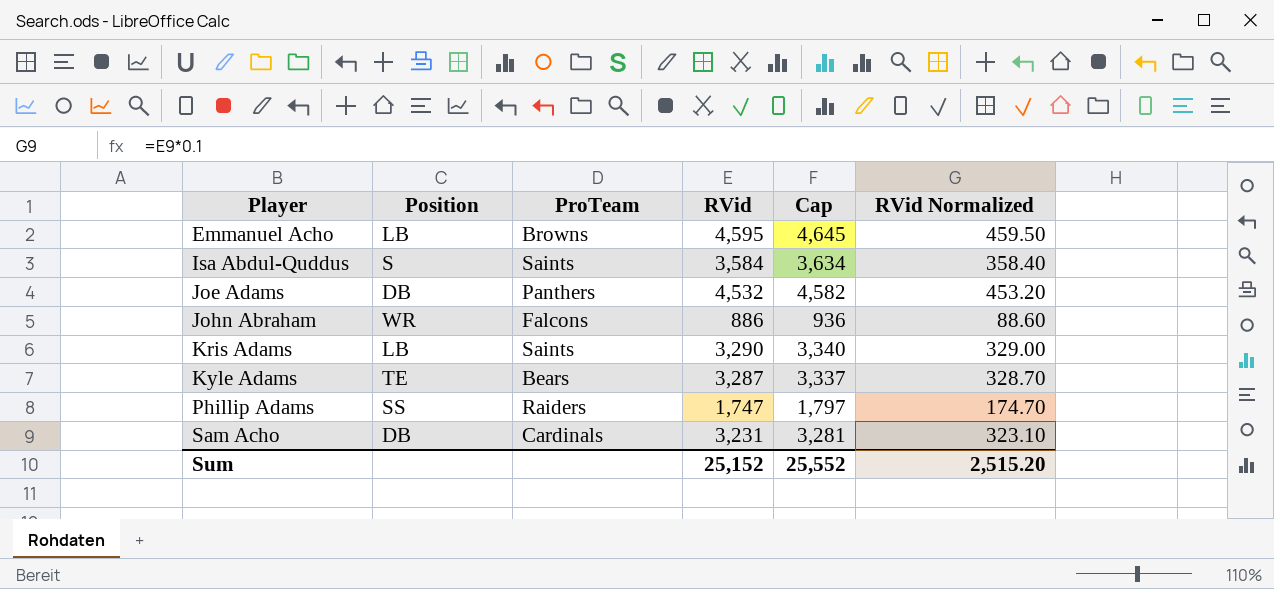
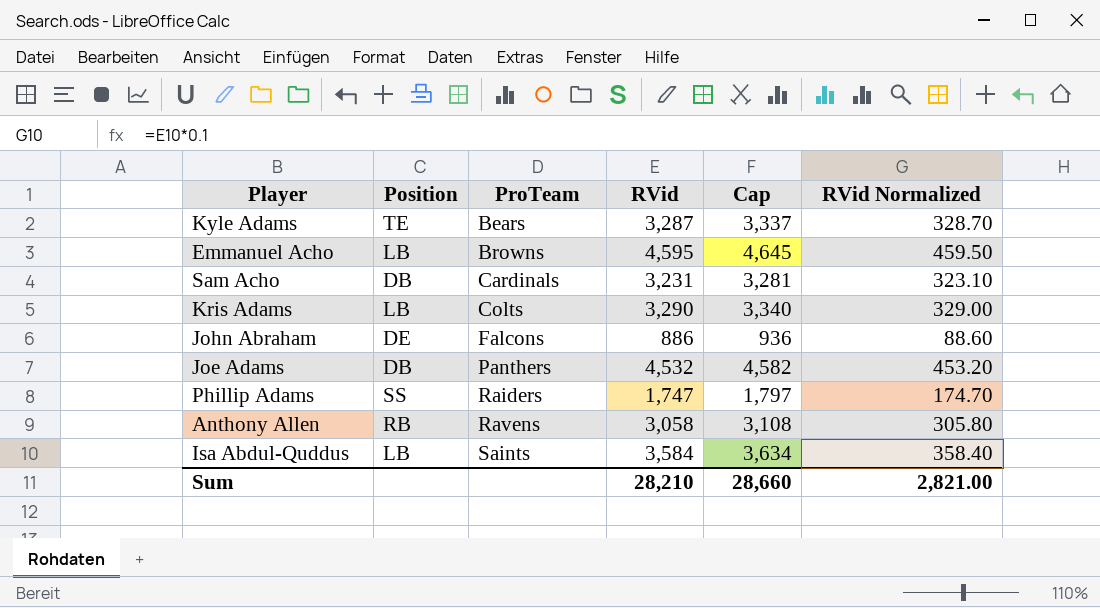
row order: Player ascending -> ProTeam ascending
Kris Adams | ProTeam: Saints -> Colts
John Abraham | Position: WR -> DE
row Anthony Allen: none -> RB | Ravens | 3,058 | 3,108 | 305.80
Isa Abdul-Quddus | Position: S -> LB
Sum | RVid: 25,152 -> 28,210
Sum | Cap: 25,552 -> 28,660
Sum | RVid Normalized: 2,515.20 -> 2,821.00

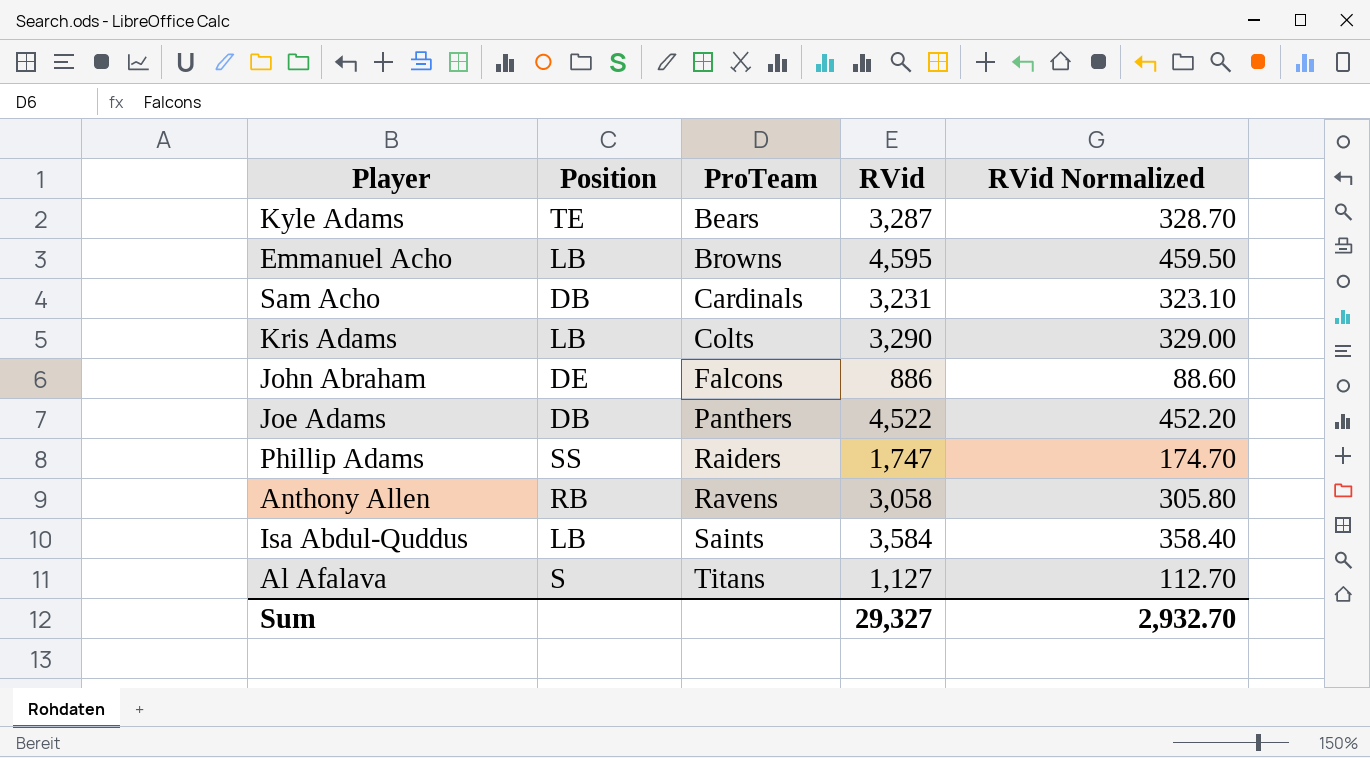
column Cap | formula: [RVid] + 50 -> none
Joe Adams | RVid: 4,532 -> 4,522
Joe Adams | RVid Normalized: 453.20 -> 452.20
row Al Afalava: none -> S | Titans | 1,127 | 112.70
Sum | RVid: 28,210 -> 29,327
Sum | RVid Normalized: 2,821.00 -> 2,932.70

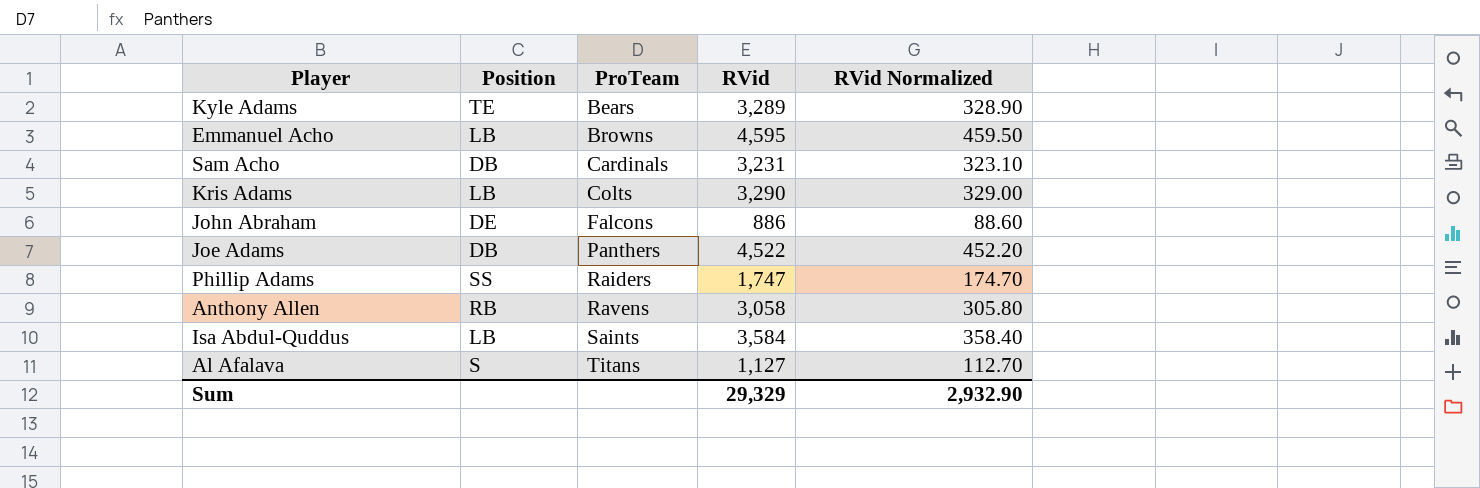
Kyle Adams | RVid: 3,287 -> 3,289
Kyle Adams | RVid Normalized: 328.70 -> 328.90
Sum | RVid: 29,327 -> 29,329
Sum | RVid Normalized: 2,932.70 -> 2,932.90

